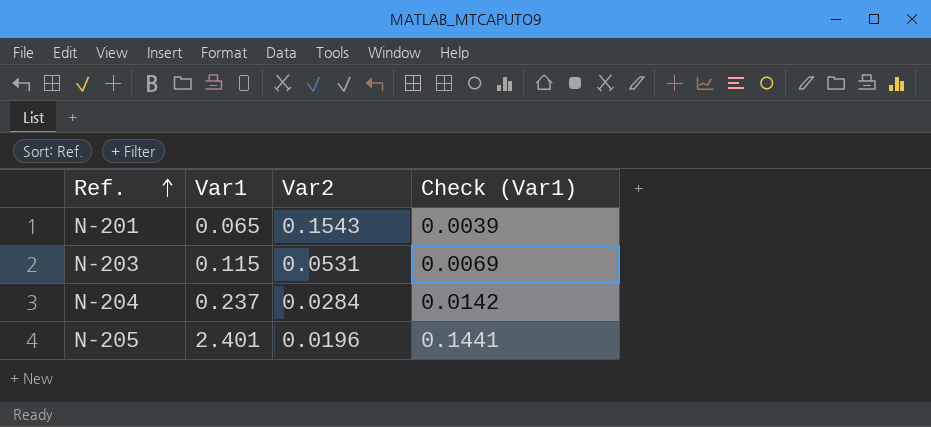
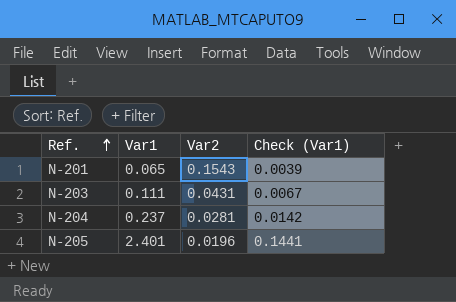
N-203 | Var1: 0.115 -> 0.111
N-203 | Var2: 0.0531 -> 0.0431
N-203 | Check (Var1): 0.0069 -> 0.0067
N-204 | Var2: 0.0284 -> 0.0281

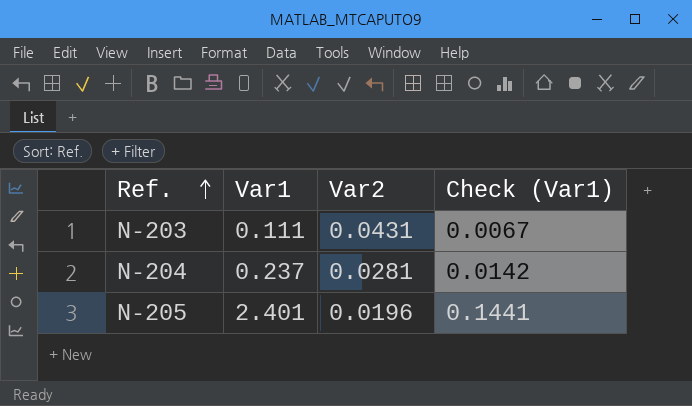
row N-201: 0.065 | 0.1543 | 0.0039 -> none

